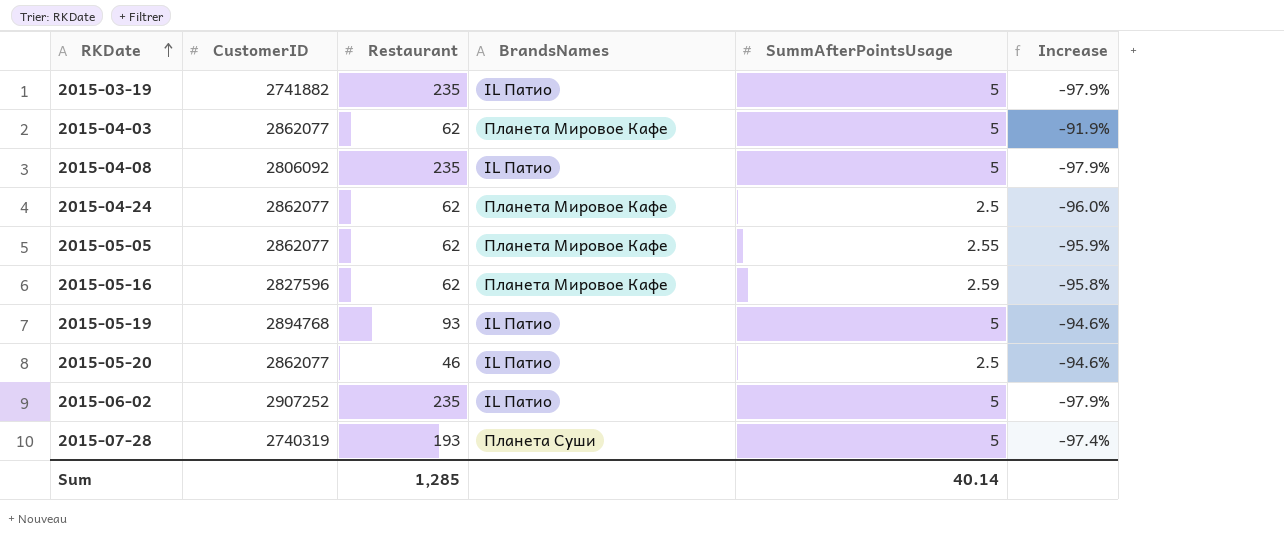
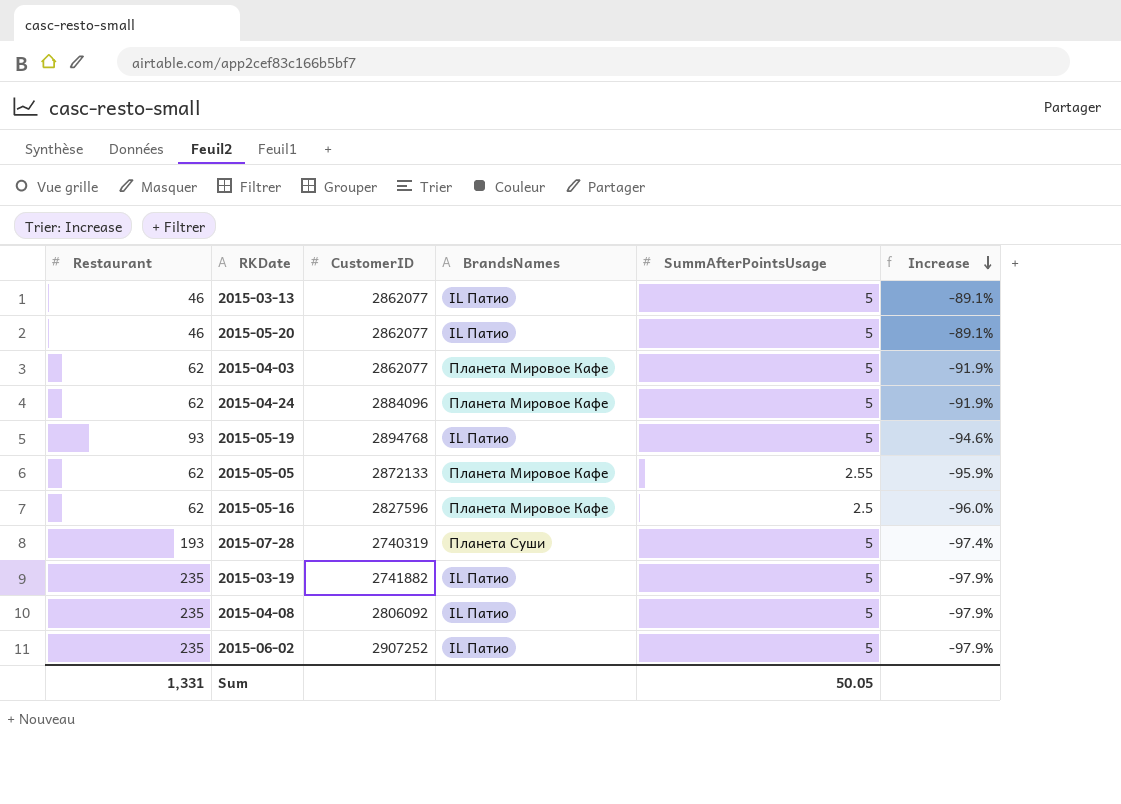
row order: RKDate ascending -> Increase descending
column Restaurant | position: 3 -> 1
row 2015-03-13: none -> 46 | 2862077 | IL Патио | 5 | -89.1%
2015-05-20 | SummAfterPointsUsage: 2.5 -> 5
2015-05-20 | Increase: -94.6% -> -89.1%
2015-04-24 | CustomerID: 2862077 -> 2884096
2015-04-24 | SummAfterPointsUsage: 2.5 -> 5
2015-04-24 | Increase: -96.0% -> -91.9%
2015-05-05 | CustomerID: 2862077 -> 2872133
2015-05-16 | SummAfterPointsUsage: 2.59 -> 2.5
2015-05-16 | Increase: -95.8% -> -96.0%
Sum | Restaurant: 1,285 -> 1,331
Sum | SummAfterPointsUsage: 40.14 -> 50.05

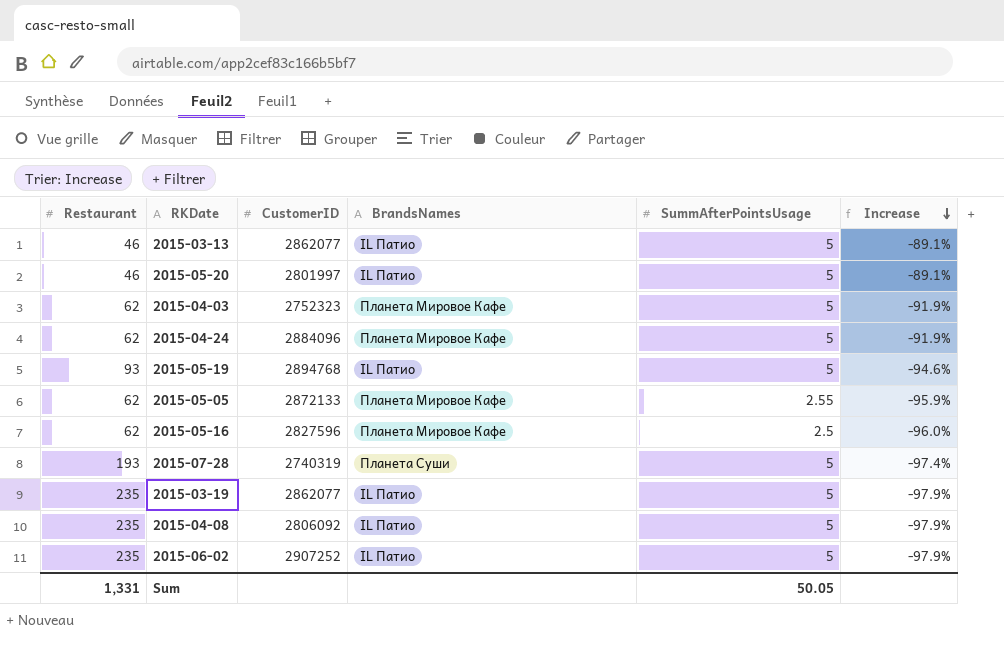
2015-05-20 | CustomerID: 2862077 -> 2801997
2015-04-03 | CustomerID: 2862077 -> 2752323
2015-03-19 | CustomerID: 2741882 -> 2862077

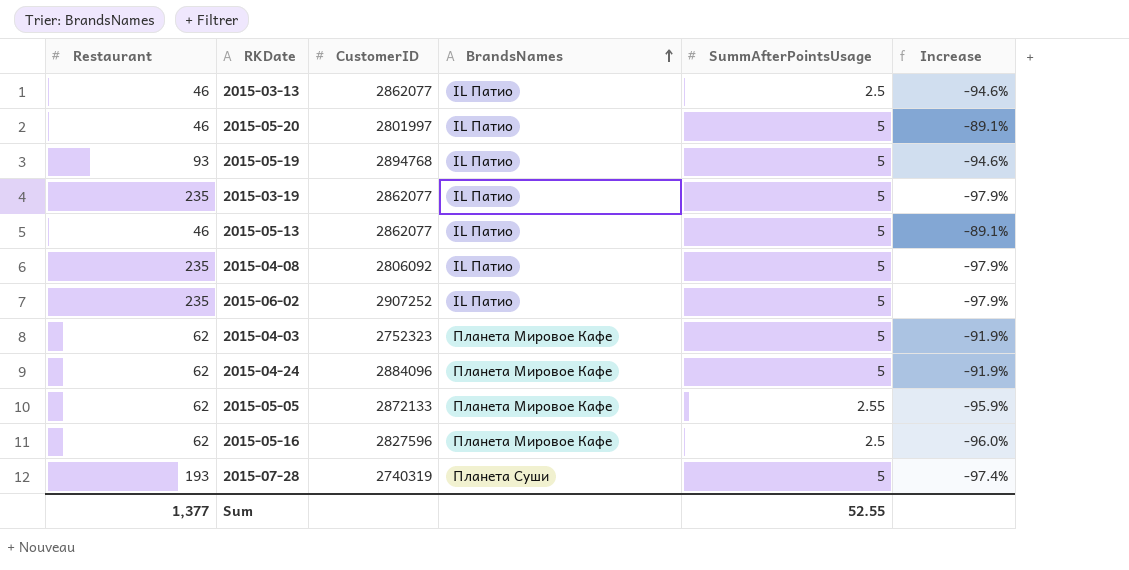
row order: Increase descending -> BrandsNames ascending
2015-03-13 | SummAfterPointsUsage: 5 -> 2.5
2015-03-13 | Increase: -89.1% -> -94.6%
row 2015-05-13: none -> 46 | 2862077 | IL Патио | 5 | -89.1%
Sum | Restaurant: 1,331 -> 1,377
Sum | SummAfterPointsUsage: 50.05 -> 52.55

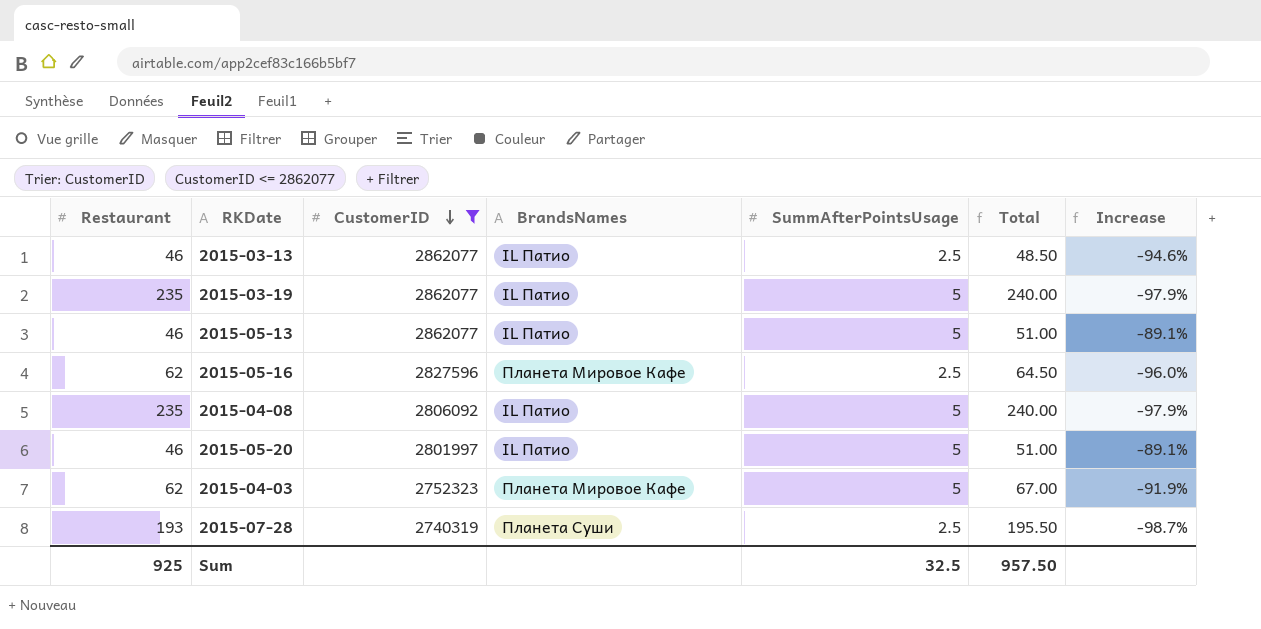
filter: none -> CustomerID <= 2862077
row order: BrandsNames ascending -> CustomerID descending
column Total | formula: none -> [Restaurant] + [SummAfterPointsUsage]
2015-07-28 | SummAfterPointsUsage: 5 -> 2.5
2015-07-28 | Increase: -97.4% -> -98.7%
Sum | Restaurant: 1,377 -> 925
Sum | SummAfterPointsUsage: 52.55 -> 32.5

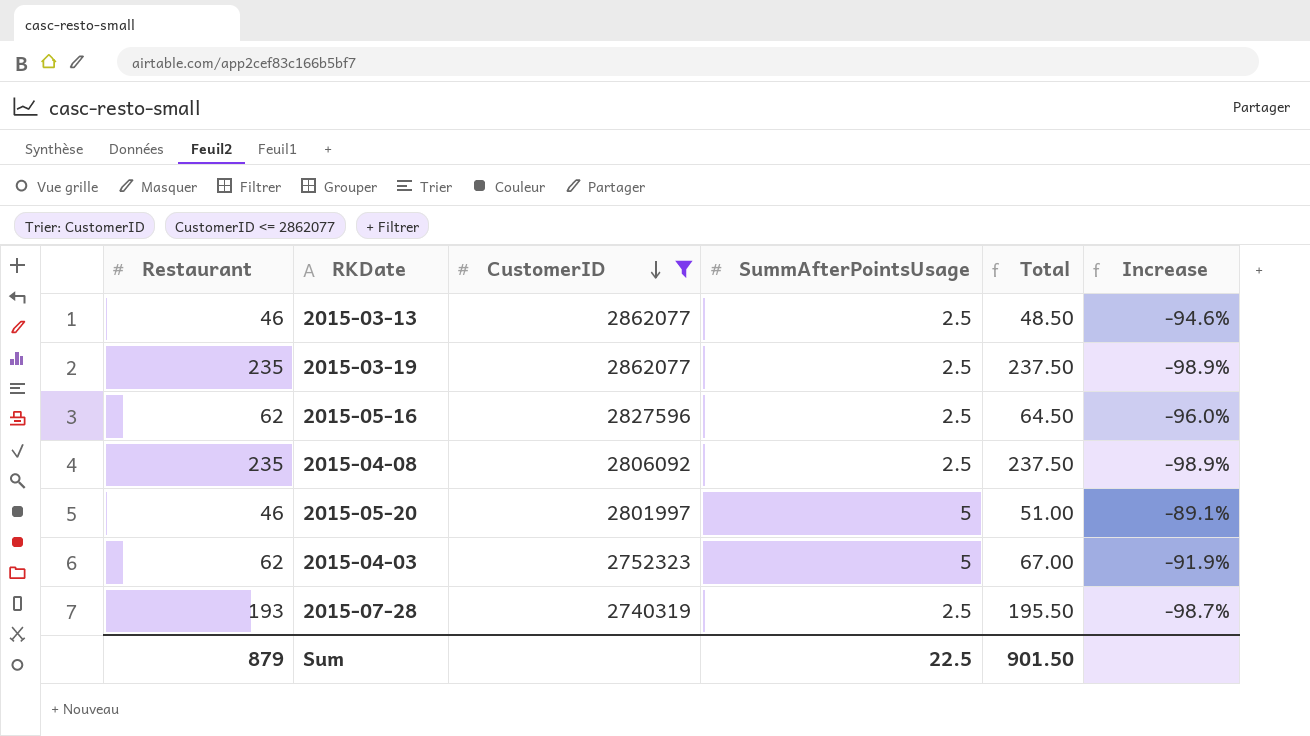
column BrandsNames | position: 4 -> none
row 2015-05-13: 46 | 2862077 | IL Патио | 5 | 51.00 | -89.1% -> none
2015-03-19 | SummAfterPointsUsage: 5 -> 2.5
2015-03-19 | Total: 240.00 -> 237.50
2015-03-19 | Increase: -97.9% -> -98.9%
2015-04-08 | SummAfterPointsUsage: 5 -> 2.5
2015-04-08 | Total: 240.00 -> 237.50
2015-04-08 | Increase: -97.9% -> -98.9%
Sum | Restaurant: 925 -> 879
Sum | SummAfterPointsUsage: 32.5 -> 22.5
Sum | Total: 957.50 -> 901.50

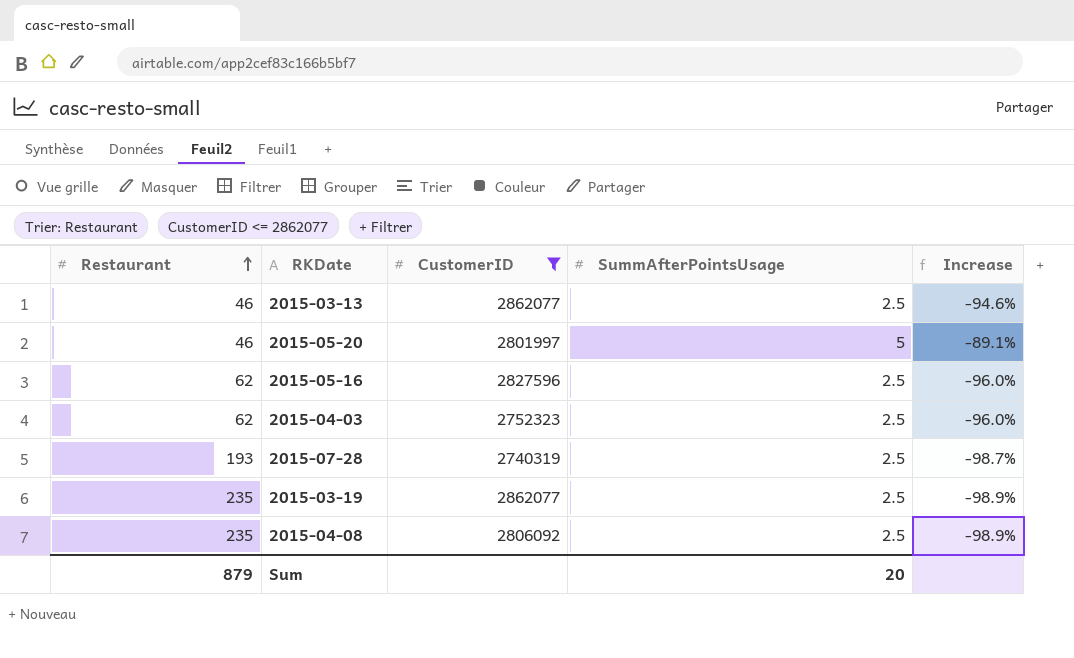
row order: CustomerID descending -> Restaurant ascending
column Total | formula: [Restaurant] + [SummAfterPointsUsage] -> none
2015-04-03 | SummAfterPointsUsage: 5 -> 2.5
2015-04-03 | Increase: -91.9% -> -96.0%
Sum | SummAfterPointsUsage: 22.5 -> 20

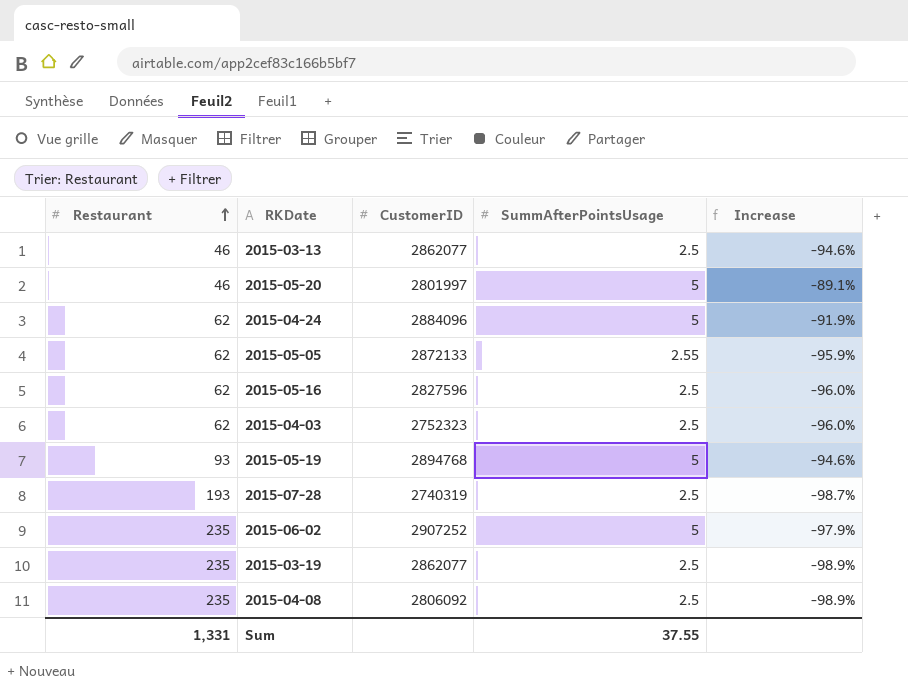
filter: CustomerID <= 2862077 -> none
Sum | Restaurant: 879 -> 1,331
Sum | SummAfterPointsUsage: 20 -> 37.55

